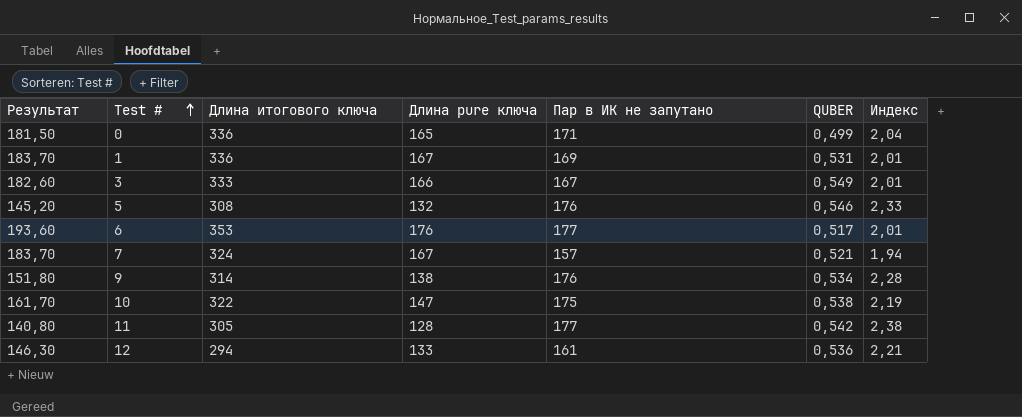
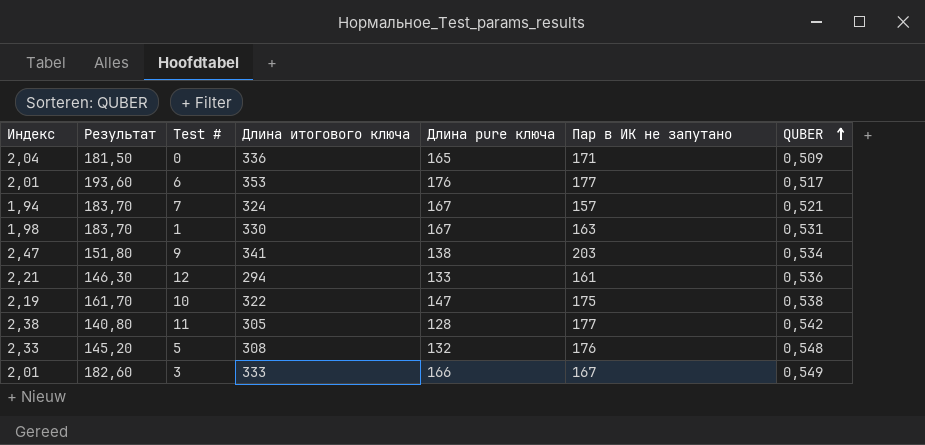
row order: Test # ascending -> QUBER ascending
column Индекс | position: 7 -> 1
0 | QUBER: 0,499 -> 0,509
1 | Индекс: 2,01 -> 1,98
1 | Длина итогового ключа: 336 -> 330
1 | Пар в ИК не запутано: 169 -> 163
9 | Индекс: 2,28 -> 2,47
9 | Длина итогового ключа: 314 -> 341
9 | Пар в ИК не запутано: 176 -> 203
5 | QUBER: 0,546 -> 0,548

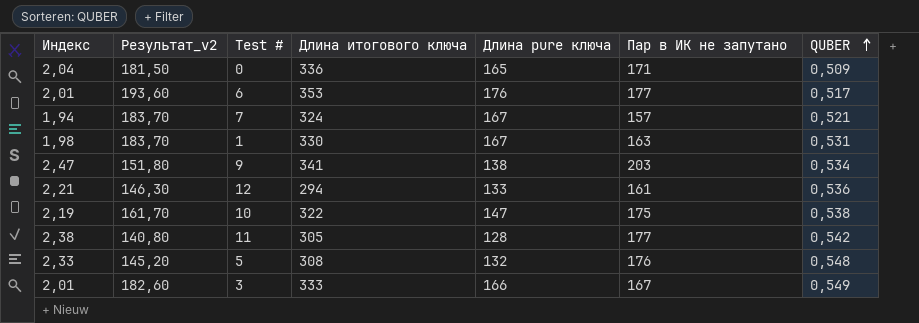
column name: Результат -> Результат_v2

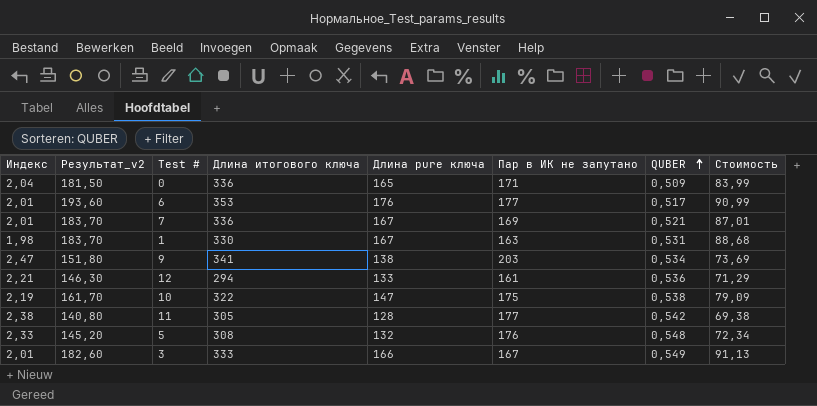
column Стоимость | formula: none -> [Длина pure ключа] * [QUBER]
7 | Индекс: 1,94 -> 2,01
7 | Длина итогового ключа: 324 -> 336
7 | Пар в ИК не запутано: 157 -> 169

